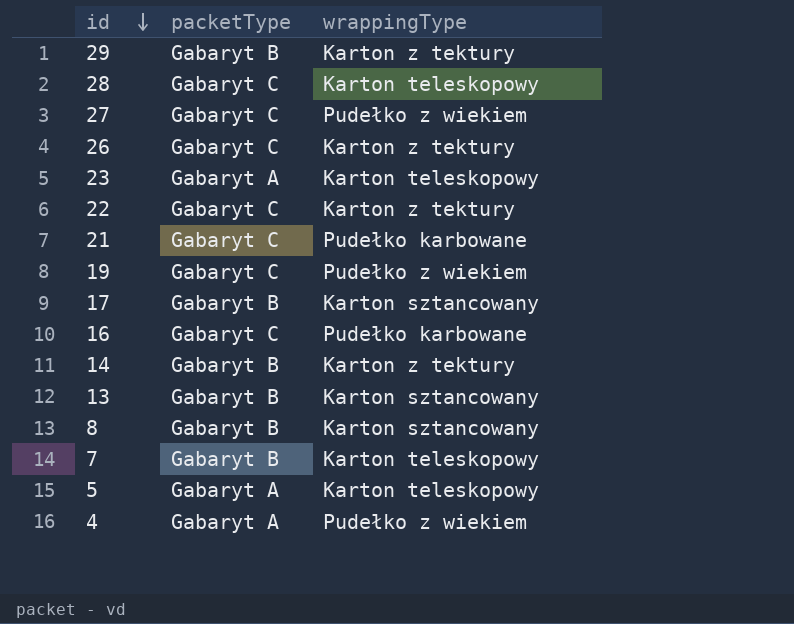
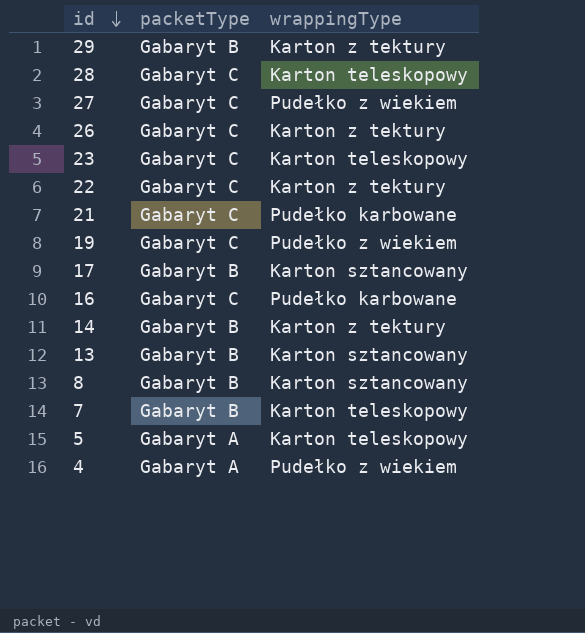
23 | packetType: Gabaryt A -> Gabaryt C

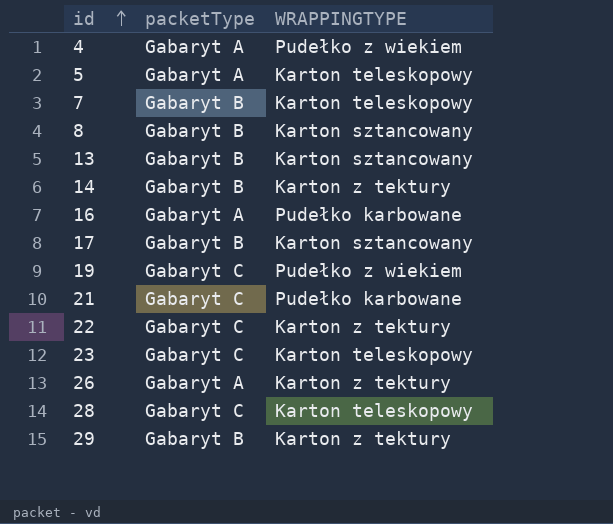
row order: id descending -> id ascending
column name: wrappingType -> WRAPPINGTYPE
row 27: Gabaryt C | Pudełko z wiekiem -> none
16 | packetType: Gabaryt C -> Gabaryt A
26 | packetType: Gabaryt C -> Gabaryt A

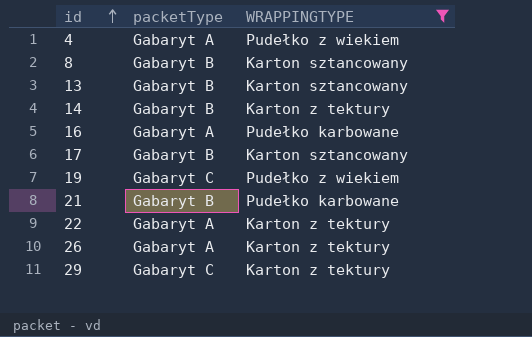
filter: none -> WRAPPINGTYPE != Karton teleskopowy
21 | packetType: Gabaryt C -> Gabaryt B
22 | packetType: Gabaryt C -> Gabaryt A
29 | packetType: Gabaryt B -> Gabaryt C

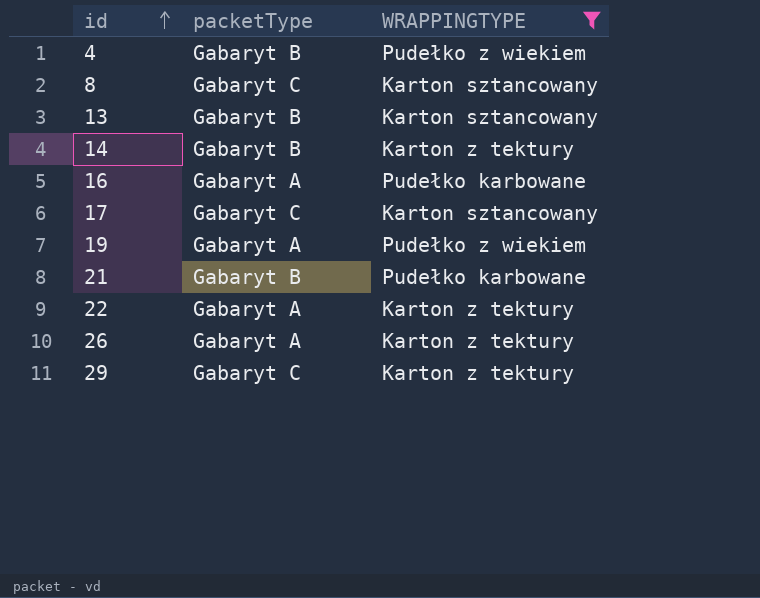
4 | packetType: Gabaryt A -> Gabaryt B
8 | packetType: Gabaryt B -> Gabaryt C
17 | packetType: Gabaryt B -> Gabaryt C
19 | packetType: Gabaryt C -> Gabaryt A

